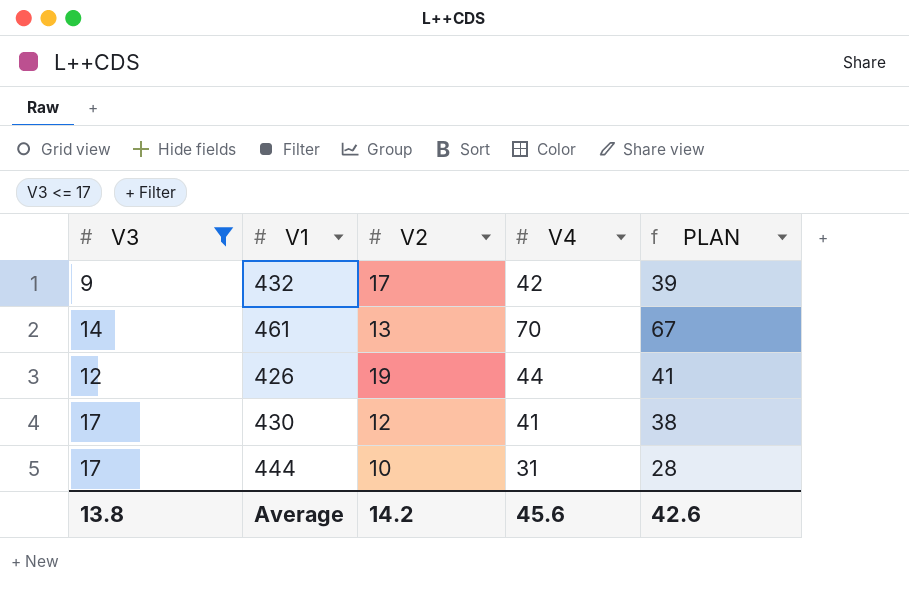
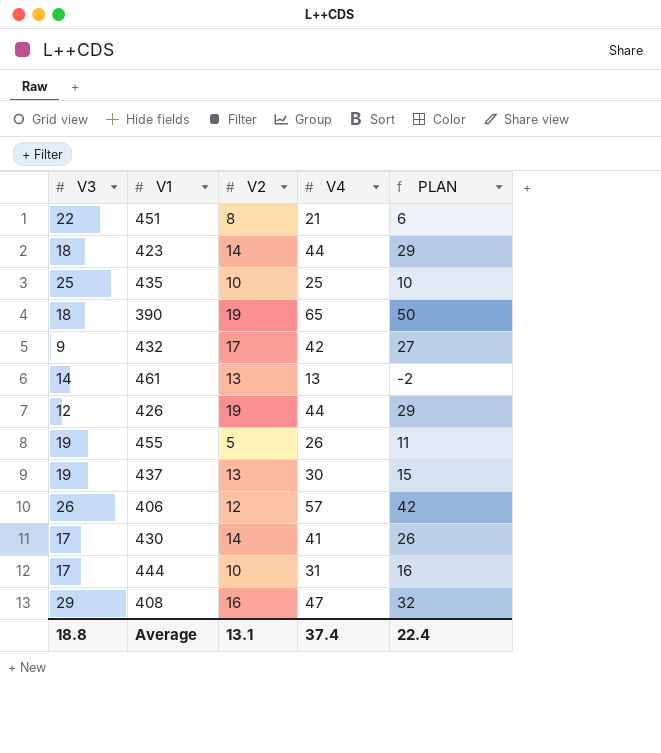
filter: V3 <= 17 -> none
column PLAN | formula: [V4] - 3 -> [V4] - 15
461 | V4: 70 -> 13
430 | V2: 12 -> 14
Average | V3: 13.8 -> 18.8
Average | V2: 14.2 -> 13.1
Average | V4: 45.6 -> 37.4
Average | PLAN: 42.6 -> 22.4

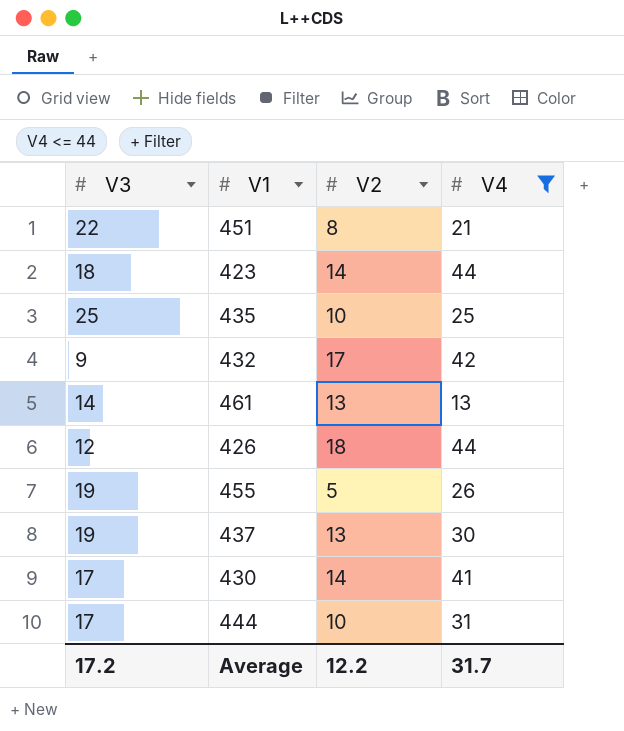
filter: none -> V4 <= 44
column PLAN | formula: [V4] - 15 -> none
426 | V2: 19 -> 18
Average | V3: 18.8 -> 17.2
Average | V2: 13.1 -> 12.2
Average | V4: 37.4 -> 31.7

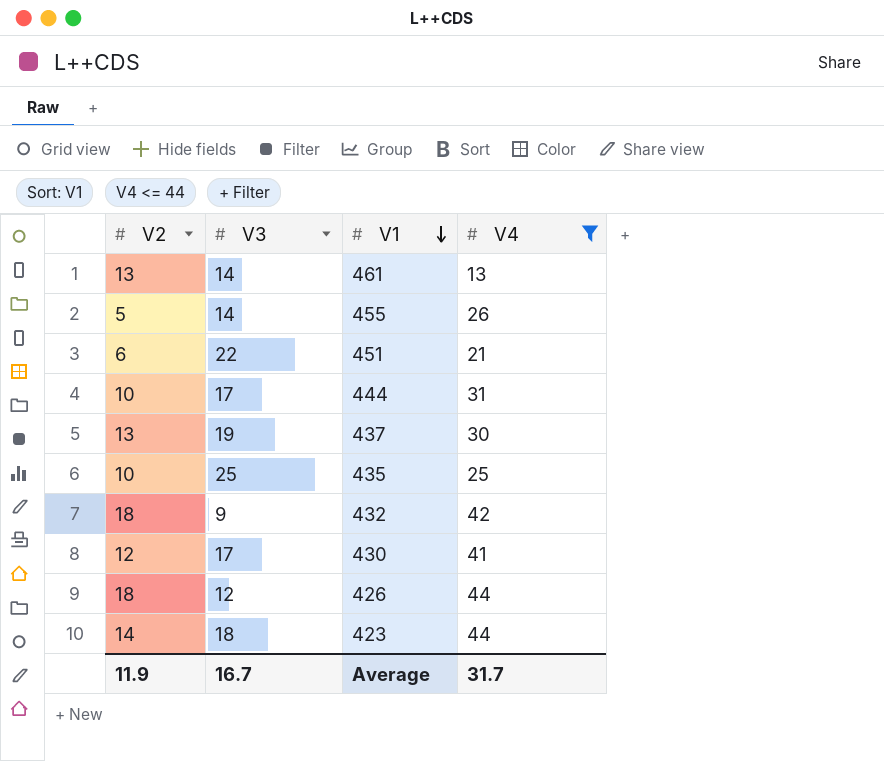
row order: none -> V1 descending
column V2 | position: 3 -> 1
455 | V3: 19 -> 14
451 | V2: 8 -> 6
432 | V2: 17 -> 18
430 | V2: 14 -> 12
Average | V2: 12.2 -> 11.9
Average | V3: 17.2 -> 16.7

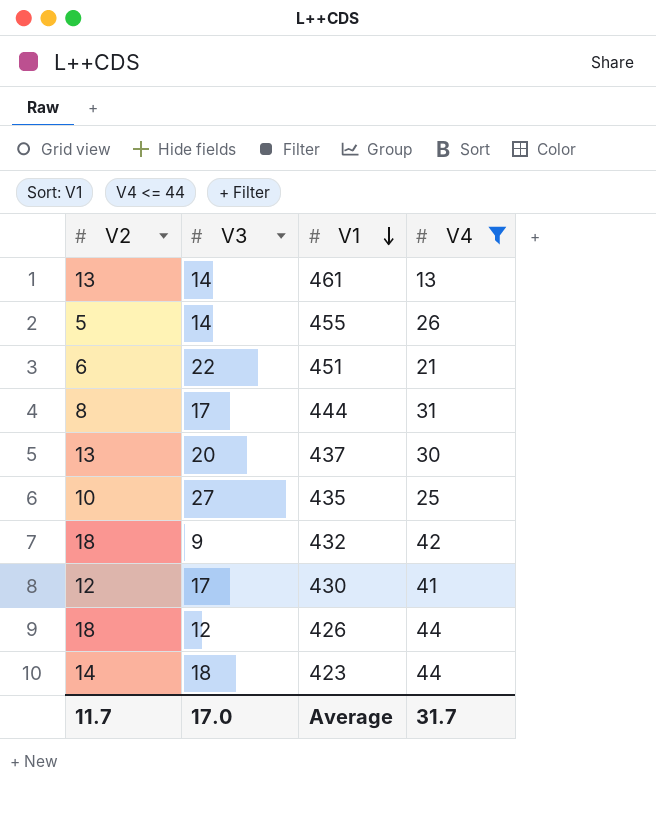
444 | V2: 10 -> 8
437 | V3: 19 -> 20
435 | V3: 25 -> 27
Average | V2: 11.9 -> 11.7
Average | V3: 16.7 -> 17.0

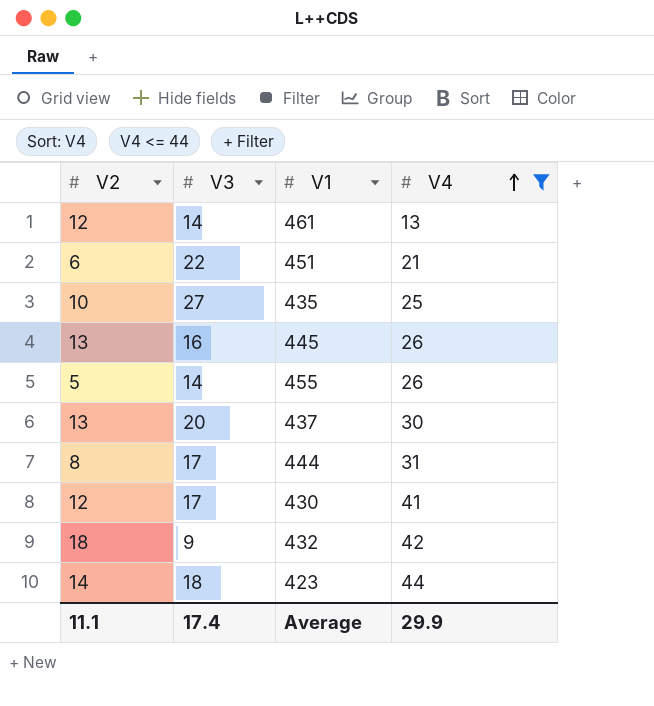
row order: V1 descending -> V4 ascending
row 426: 18 | 12 | 44 -> none
461 | V2: 13 -> 12
row 445: none -> 13 | 16 | 26
Average | V2: 11.7 -> 11.1
Average | V3: 17.0 -> 17.4
Average | V4: 31.7 -> 29.9

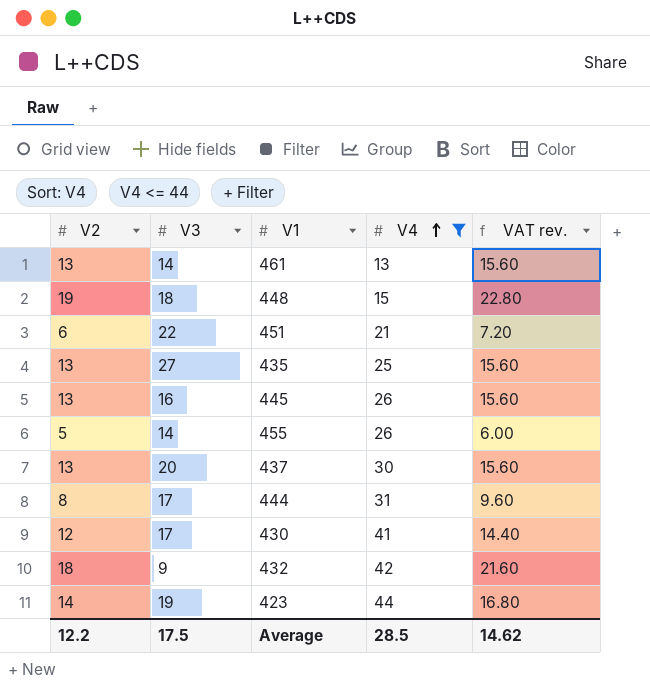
column VAT rev. | formula: none -> [V2] * 1.2
461 | V2: 12 -> 13
row 448: none -> 19 | 18 | 15 | 22.80
435 | V2: 10 -> 13
423 | V3: 18 -> 19
Average | V2: 11.1 -> 12.2
Average | V3: 17.4 -> 17.5
Average | V4: 29.9 -> 28.5

